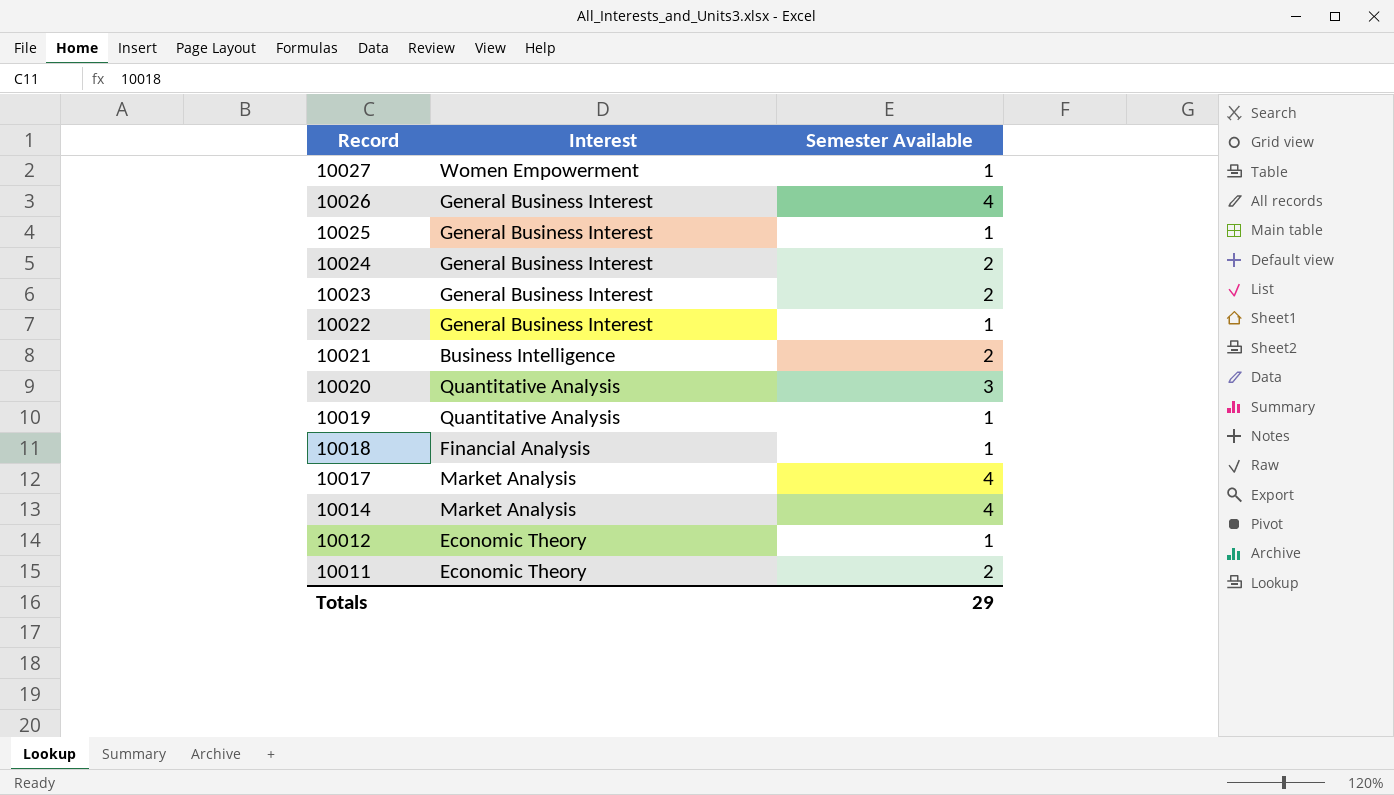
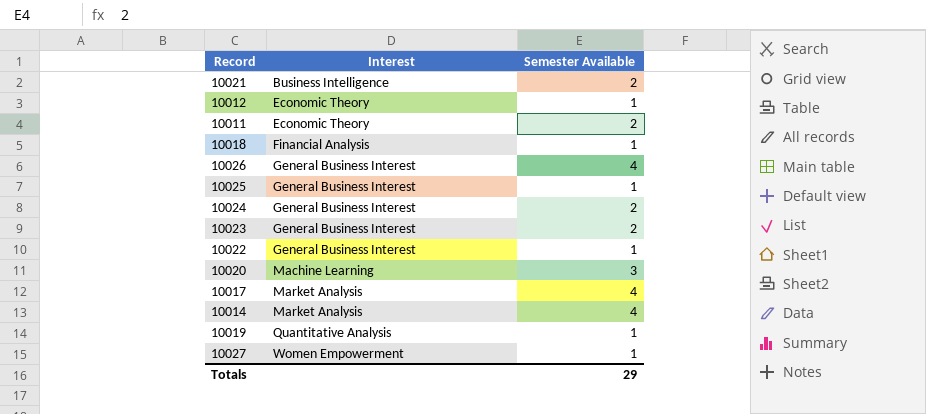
row order: Record descending -> Interest ascending
10020 | Interest: Quantitative Analysis -> Machine Learning

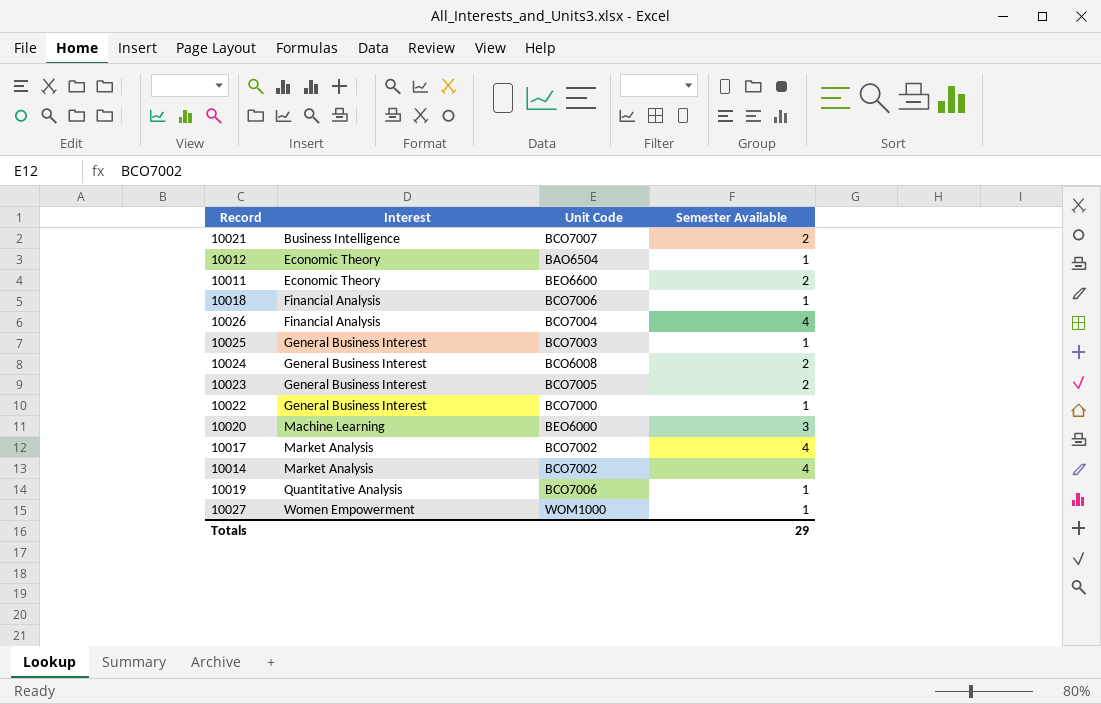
column Unit Code | position: none -> 3
10026 | Interest: General Business Interest -> Financial Analysis

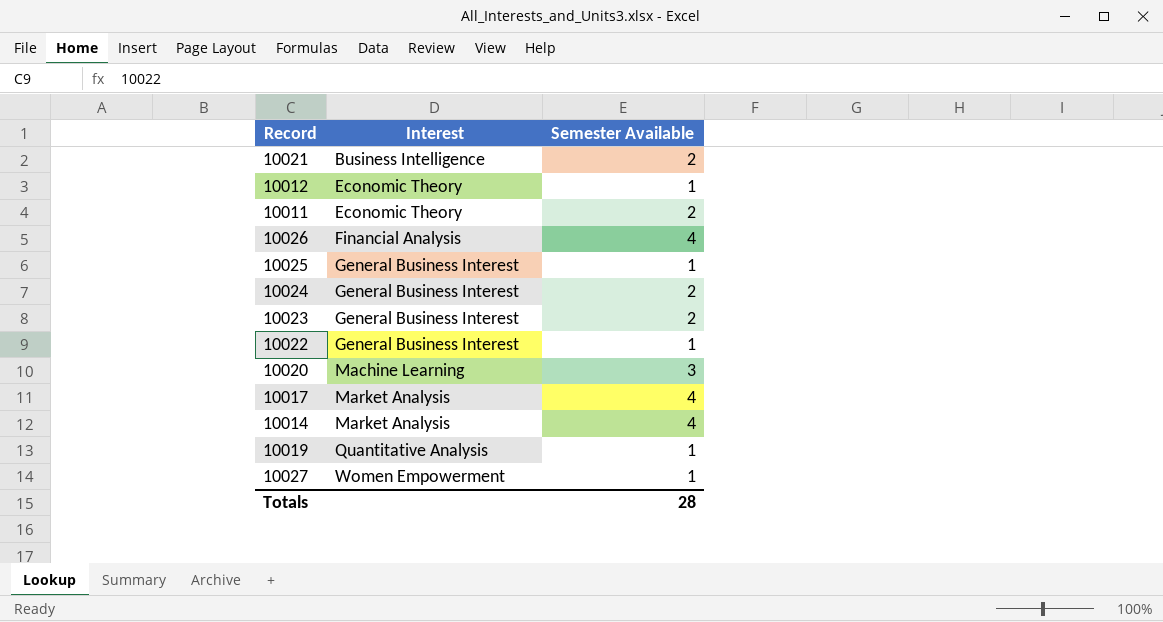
column Unit Code | position: 3 -> none
row 10018: Financial Analysis | BCO7006 | 1 -> none
Totals | Semester Available: 29 -> 28

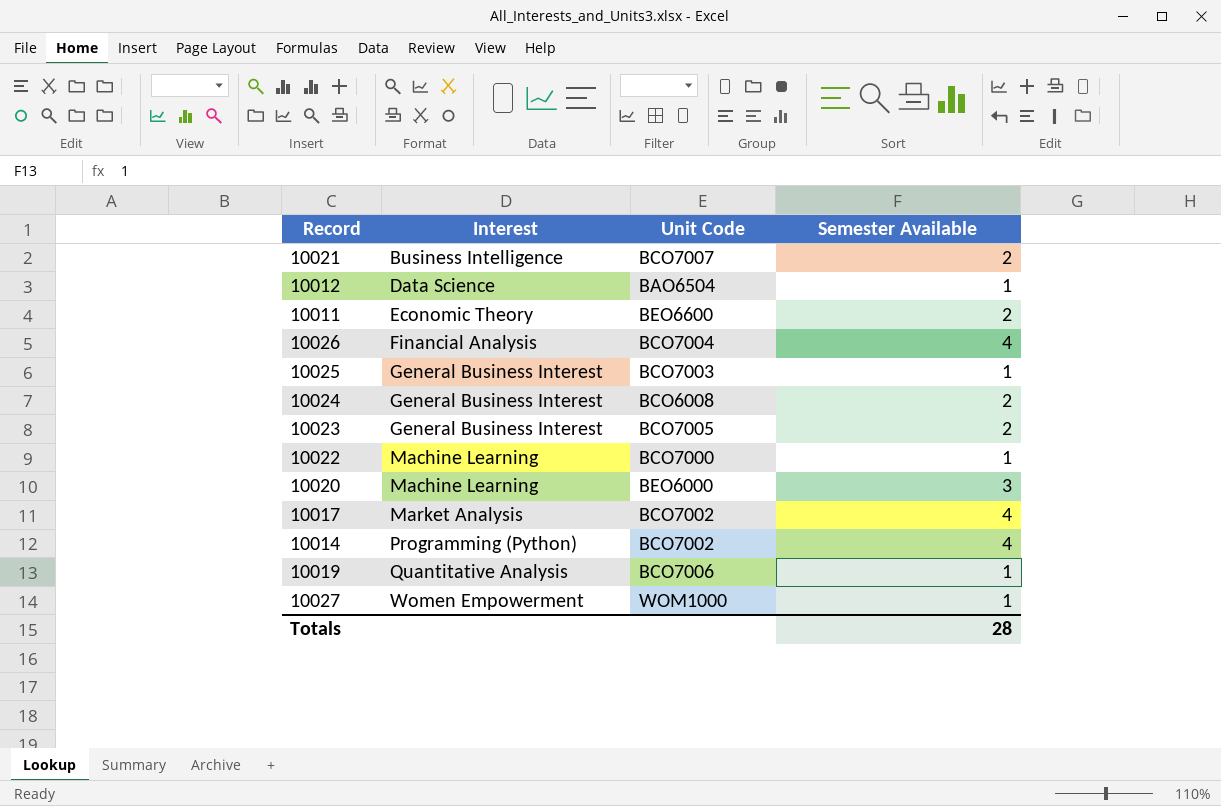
column Unit Code | position: none -> 3
10012 | Interest: Economic Theory -> Data Science
10022 | Interest: General Business Interest -> Machine Learning
10014 | Interest: Market Analysis -> Programming (Python)

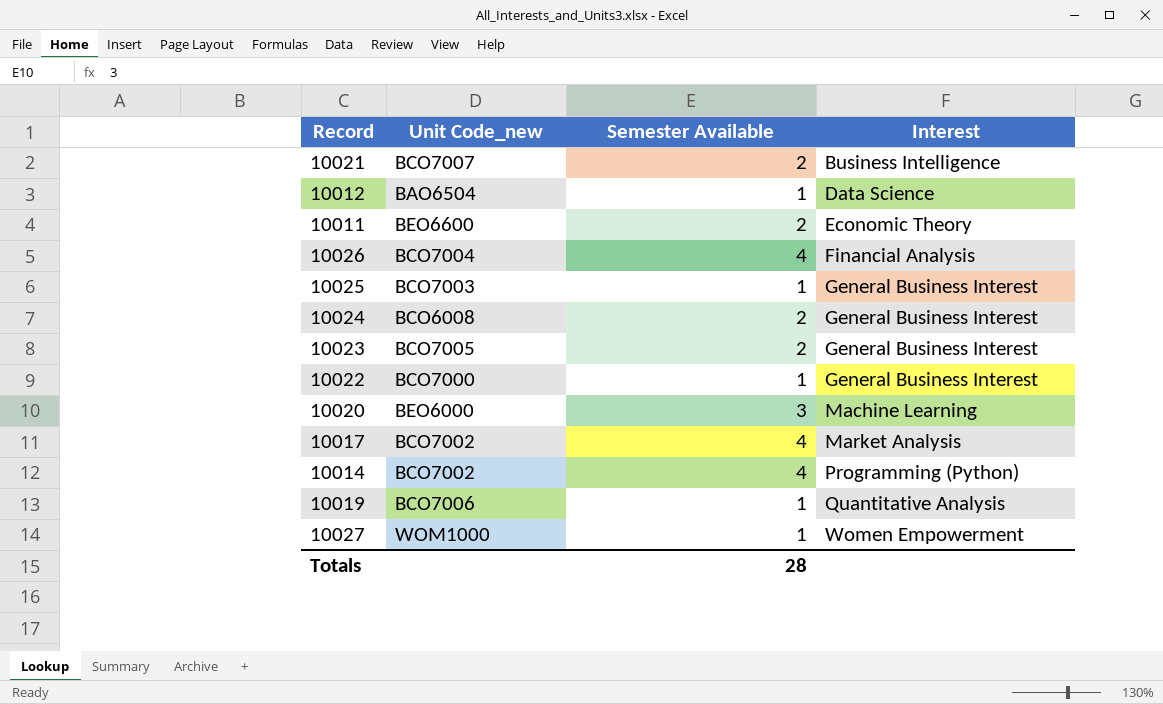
column name: Unit Code -> Unit Code_new
column Interest | position: 2 -> 4
10022 | Interest: Machine Learning -> General Business Interest

